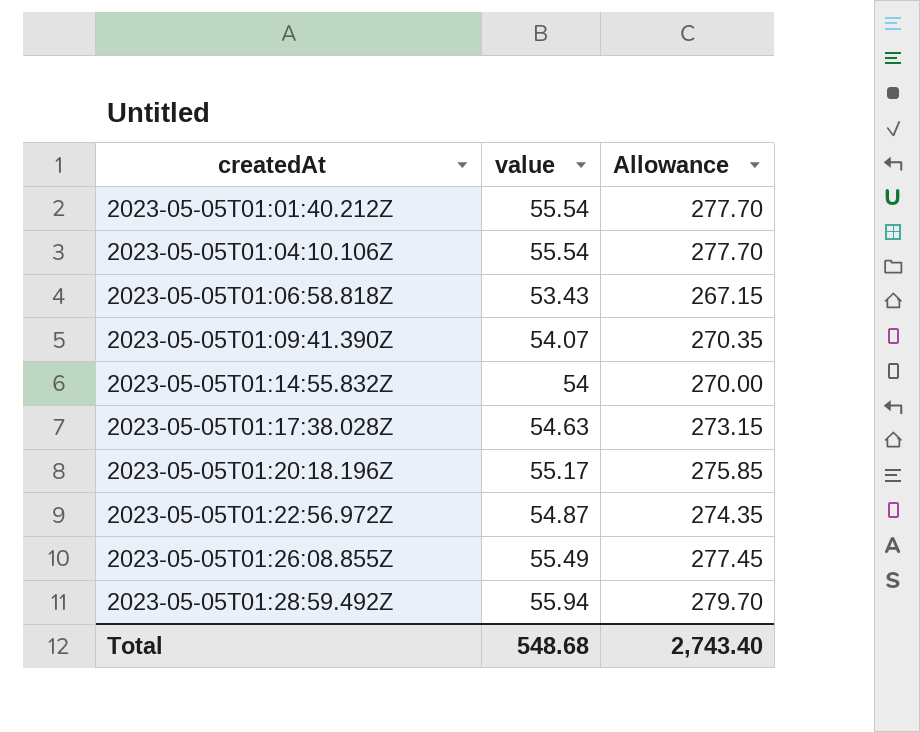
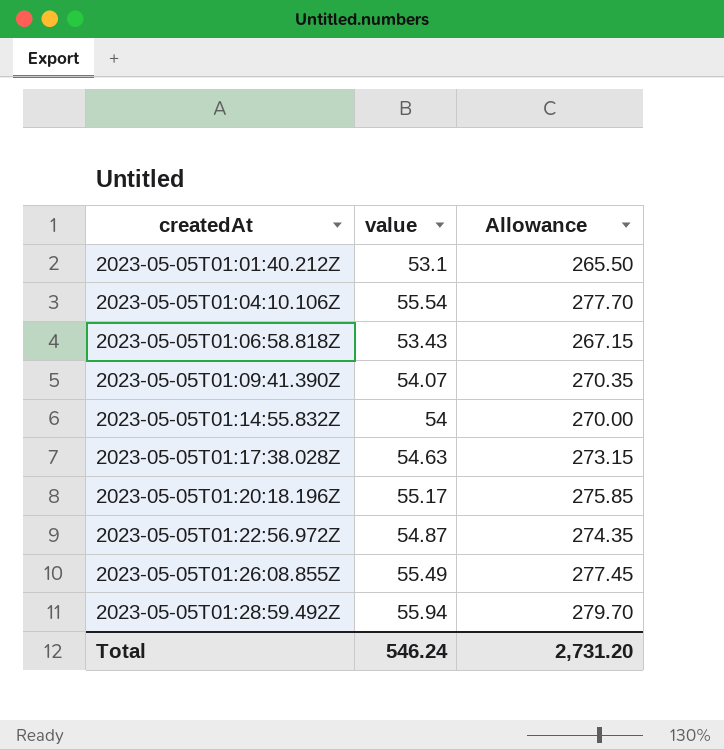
2023-05-05T01:01:40.212Z | value: 55.54 -> 53.1
2023-05-05T01:01:40.212Z | Allowance: 277.70 -> 265.50
Total | value: 548.68 -> 546.24
Total | Allowance: 2,743.40 -> 2,731.20

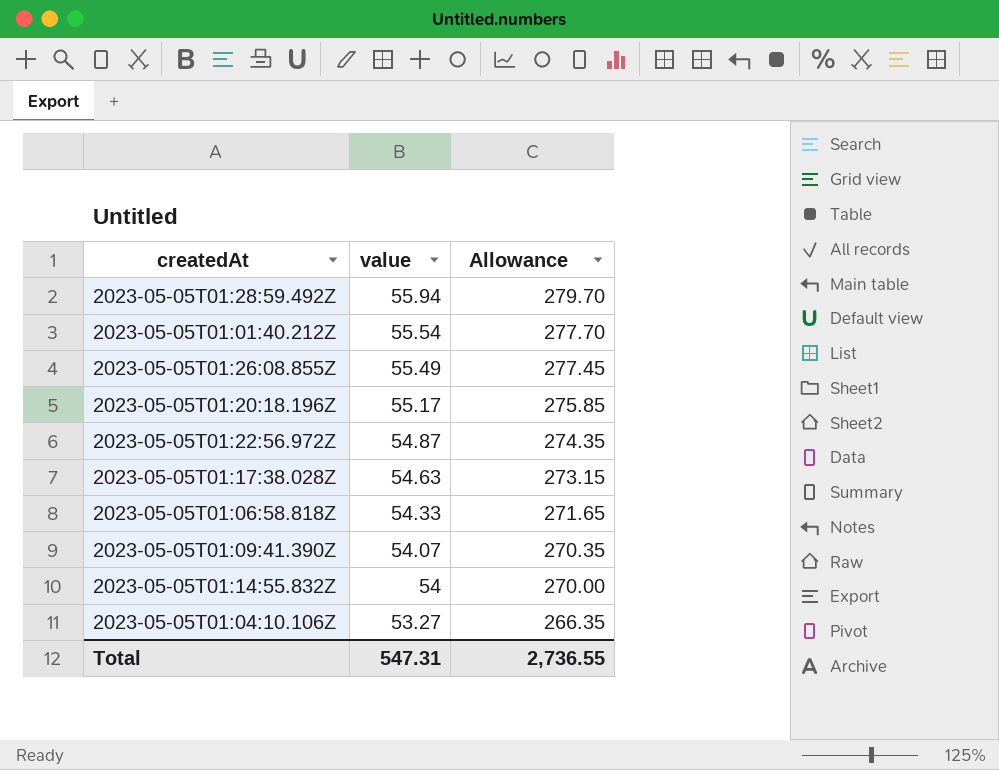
row order: createdAt ascending -> value descending
2023-05-05T01:01:40.212Z | value: 53.1 -> 55.54
2023-05-05T01:01:40.212Z | Allowance: 265.50 -> 277.70
2023-05-05T01:06:58.818Z | value: 53.43 -> 54.33
2023-05-05T01:06:58.818Z | Allowance: 267.15 -> 271.65
2023-05-05T01:04:10.106Z | value: 55.54 -> 53.27
2023-05-05T01:04:10.106Z | Allowance: 277.70 -> 266.35
Total | value: 546.24 -> 547.31
Total | Allowance: 2,731.20 -> 2,736.55

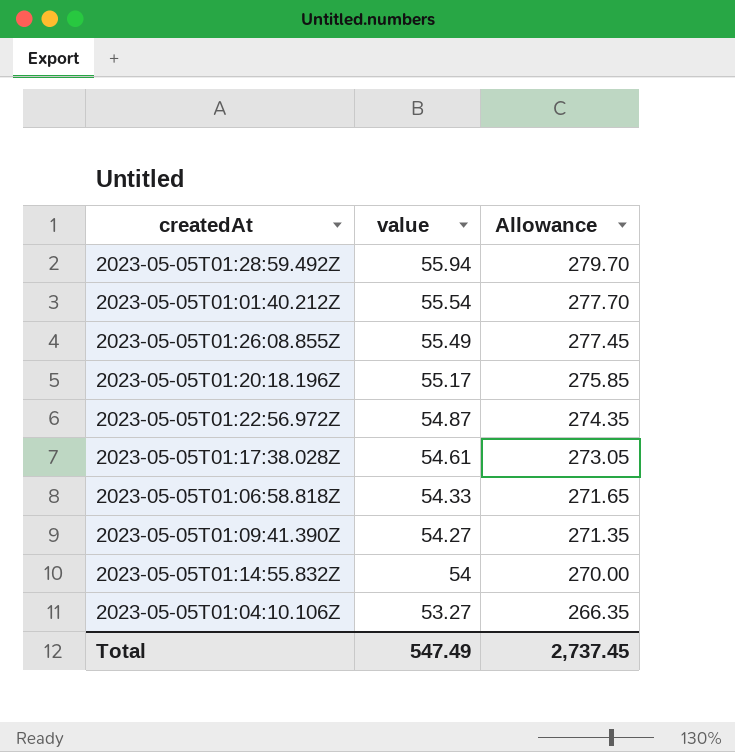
2023-05-05T01:17:38.028Z | value: 54.63 -> 54.61
2023-05-05T01:17:38.028Z | Allowance: 273.15 -> 273.05
2023-05-05T01:09:41.390Z | value: 54.07 -> 54.27
2023-05-05T01:09:41.390Z | Allowance: 270.35 -> 271.35
Total | value: 547.31 -> 547.49
Total | Allowance: 2,736.55 -> 2,737.45

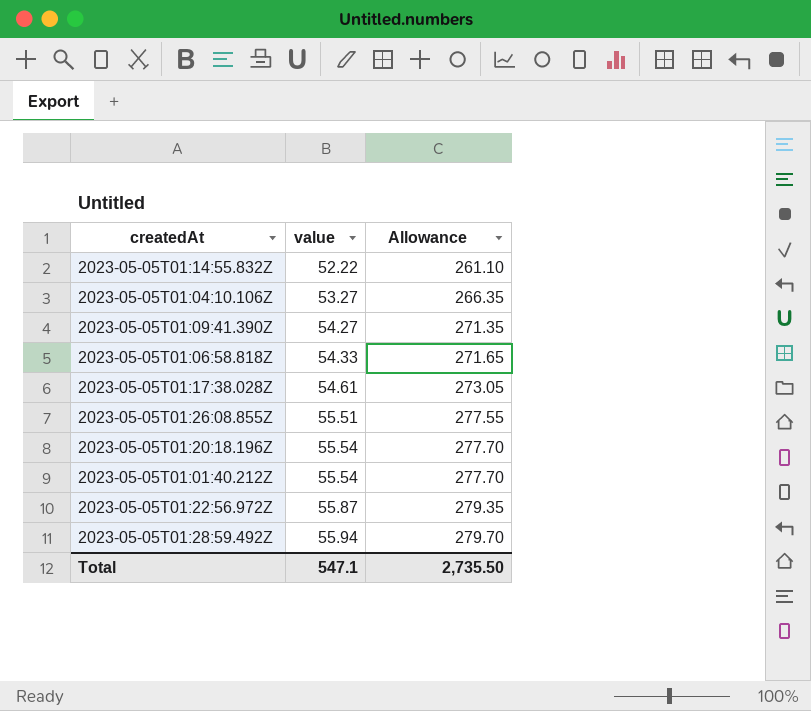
row order: value descending -> value ascending
2023-05-05T01:14:55.832Z | value: 54 -> 52.22
2023-05-05T01:14:55.832Z | Allowance: 270.00 -> 261.10
2023-05-05T01:26:08.855Z | value: 55.49 -> 55.51
2023-05-05T01:26:08.855Z | Allowance: 277.45 -> 277.55
2023-05-05T01:20:18.196Z | value: 55.17 -> 55.54
2023-05-05T01:20:18.196Z | Allowance: 275.85 -> 277.70
2023-05-05T01:22:56.972Z | value: 54.87 -> 55.87
2023-05-05T01:22:56.972Z | Allowance: 274.35 -> 279.35
Total | value: 547.49 -> 547.1
Total | Allowance: 2,737.45 -> 2,735.50

